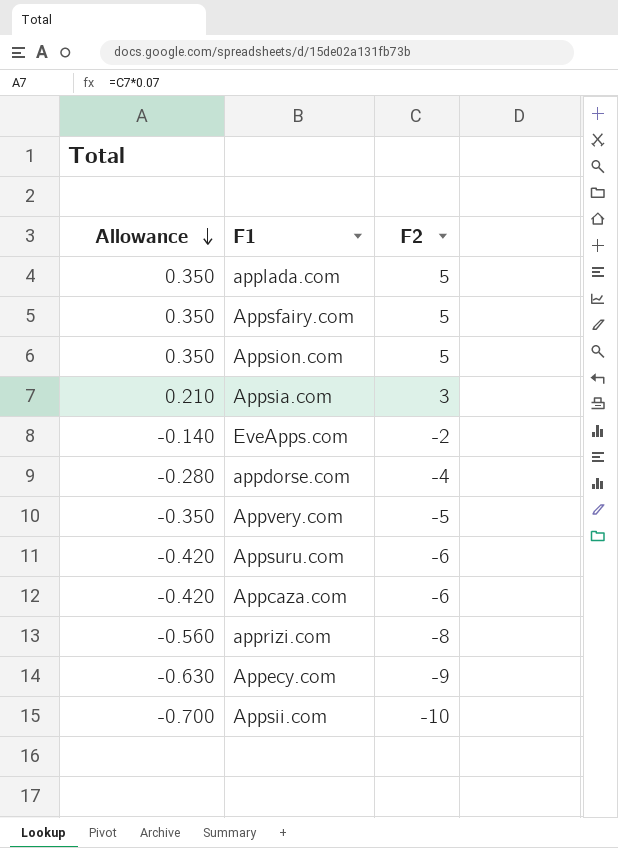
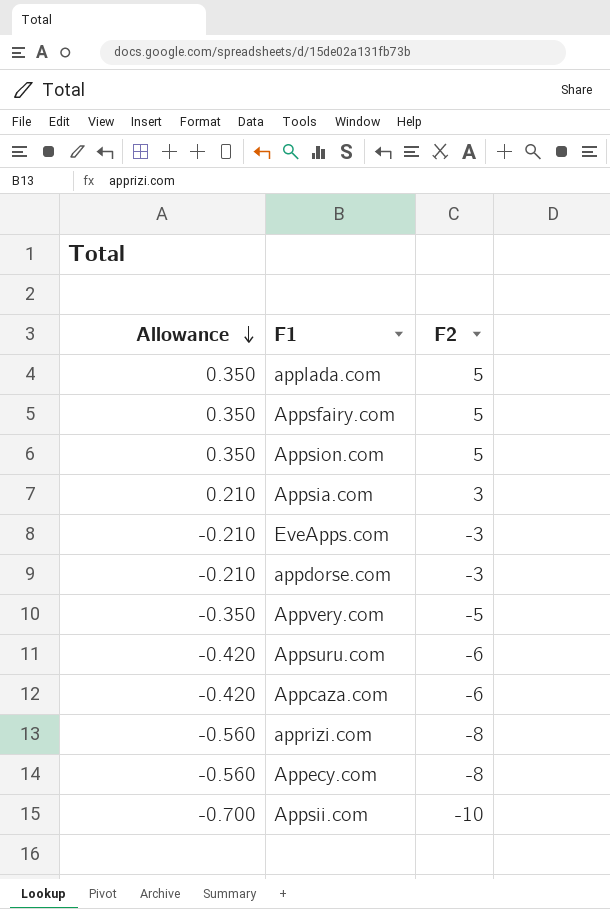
EveApps.com | Allowance: -0.140 -> -0.210
EveApps.com | F2: -2 -> -3
appdorse.com | Allowance: -0.280 -> -0.210
appdorse.com | F2: -4 -> -3
Appecy.com | Allowance: -0.630 -> -0.560
Appecy.com | F2: -9 -> -8

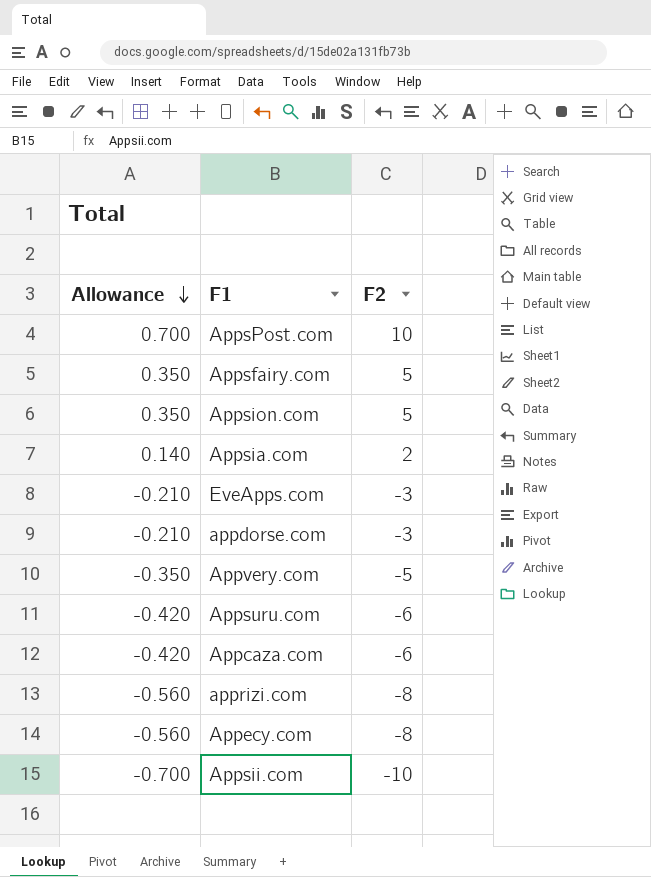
row applada.com: 0.350 | 5 -> none
row AppsPost.com: none -> 0.700 | 10
Appsia.com | Allowance: 0.210 -> 0.140
Appsia.com | F2: 3 -> 2

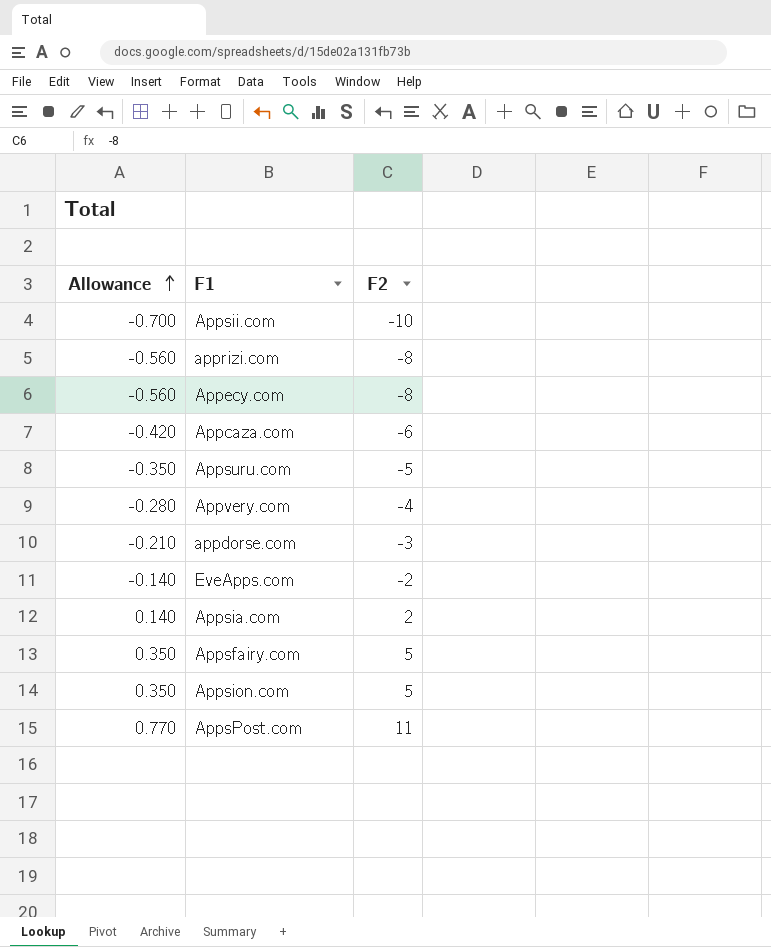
row order: Allowance descending -> Allowance ascending
Appsuru.com | Allowance: -0.420 -> -0.350
Appsuru.com | F2: -6 -> -5
Appvery.com | Allowance: -0.350 -> -0.280
Appvery.com | F2: -5 -> -4
EveApps.com | Allowance: -0.210 -> -0.140
EveApps.com | F2: -3 -> -2
AppsPost.com | Allowance: 0.700 -> 0.770
AppsPost.com | F2: 10 -> 11

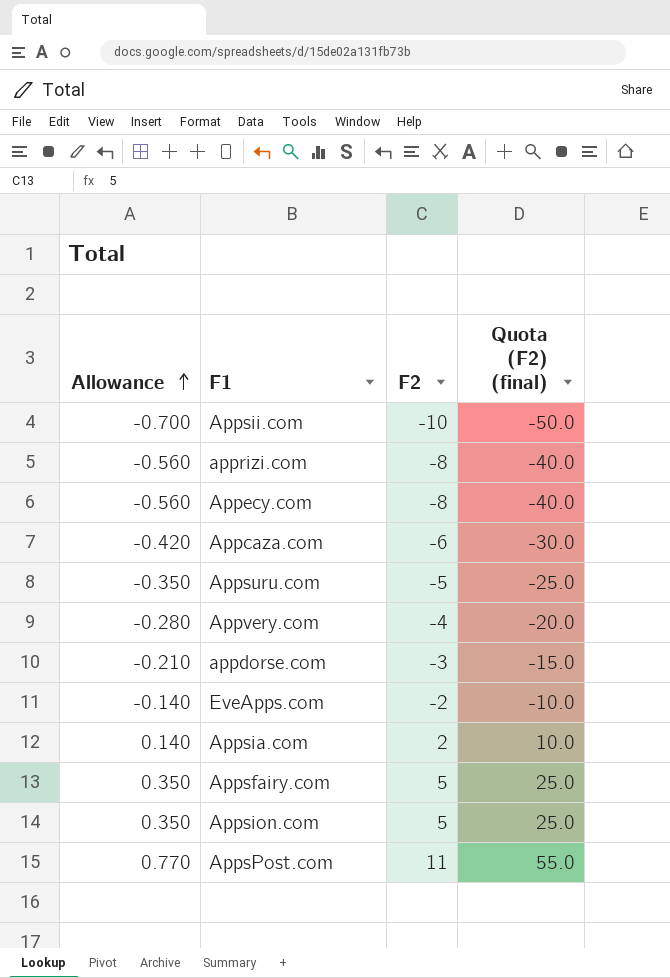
column Quota (F2) (final) | formula: none -> [F2] * 5

